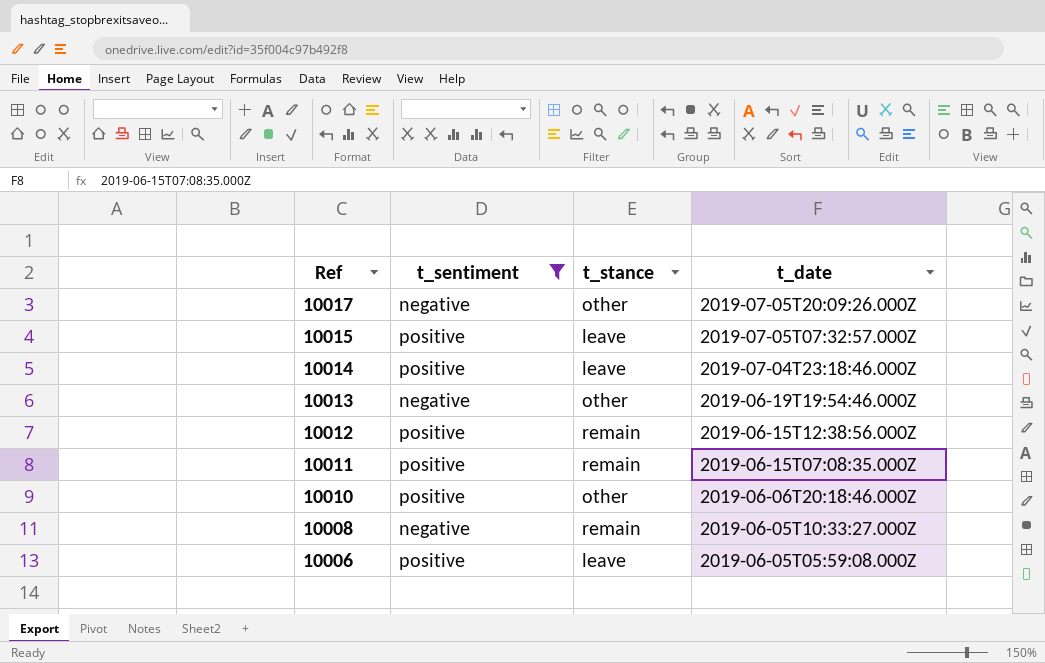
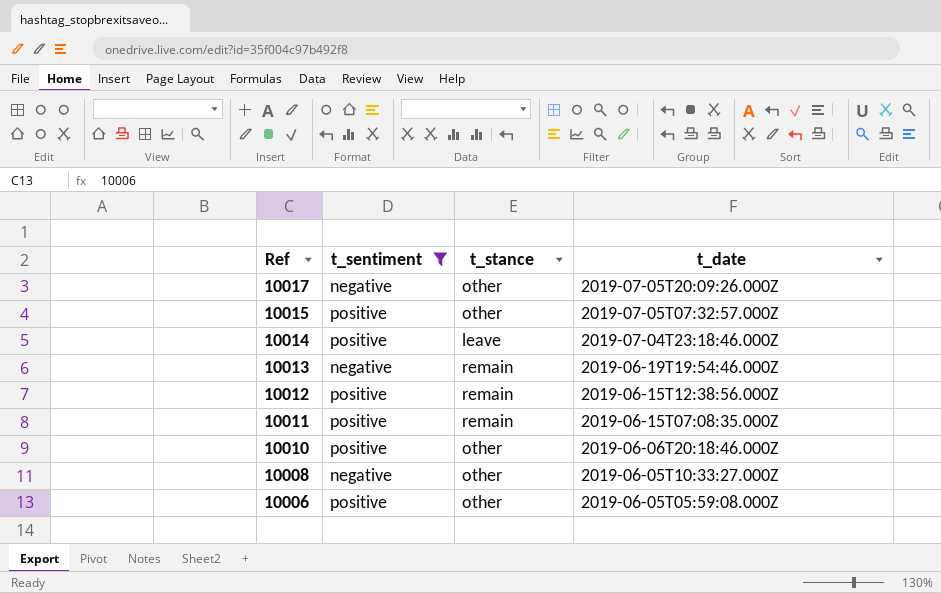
10015 | t_stance: leave -> other
10013 | t_stance: other -> remain
10008 | t_stance: remain -> other
10006 | t_stance: leave -> other

